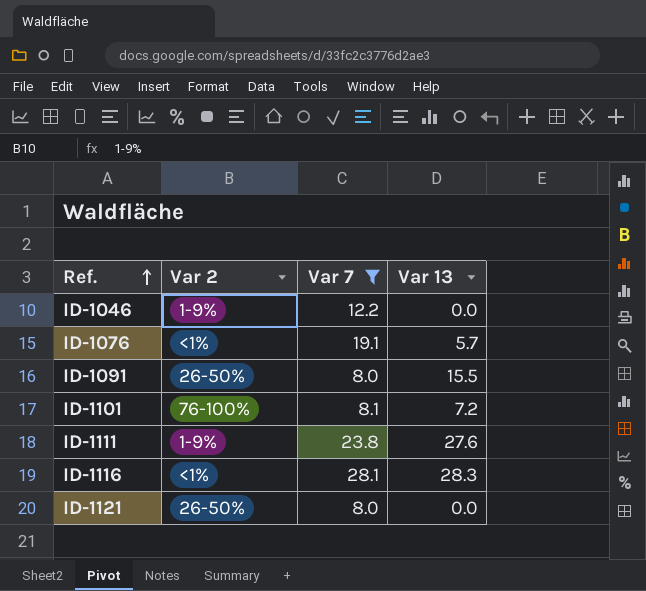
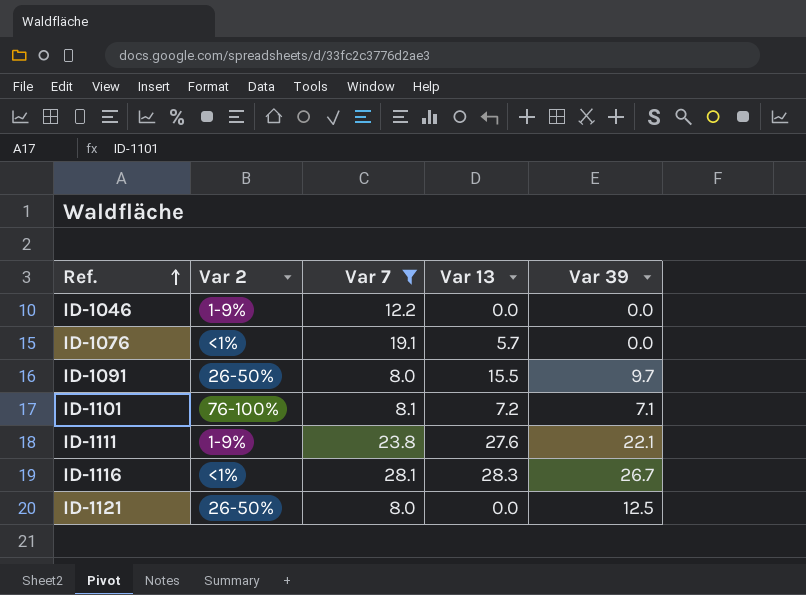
column Var 39 | position: none -> 5

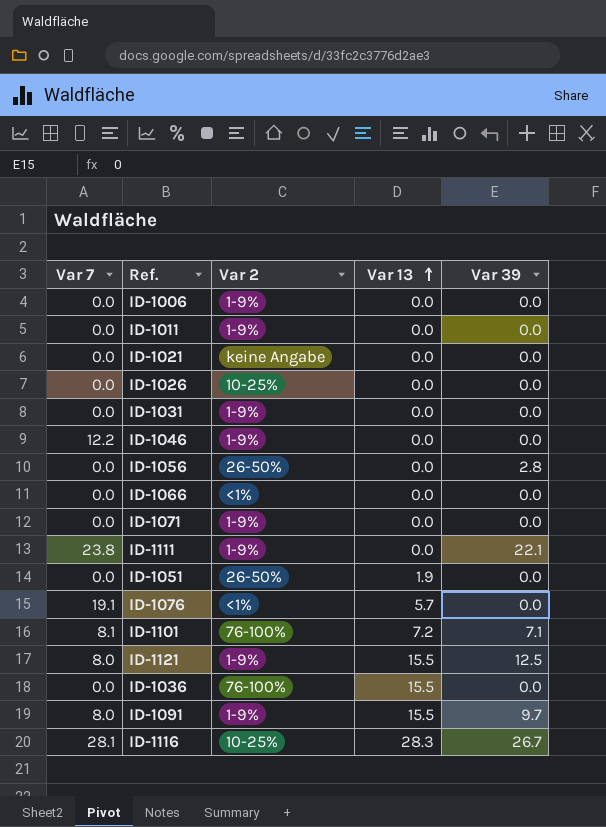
filter: Var 7 != 0.0 -> none
row order: Ref. ascending -> Var 13 ascending
column Var 7 | position: 3 -> 1
ID-1111 | Var 13: 27.6 -> 0.0
ID-1121 | Var 2: 26-50% -> 1-9%
ID-1121 | Var 13: 0.0 -> 15.5
ID-1091 | Var 2: 26-50% -> 1-9%
ID-1116 | Var 2: <1% -> 10-25%

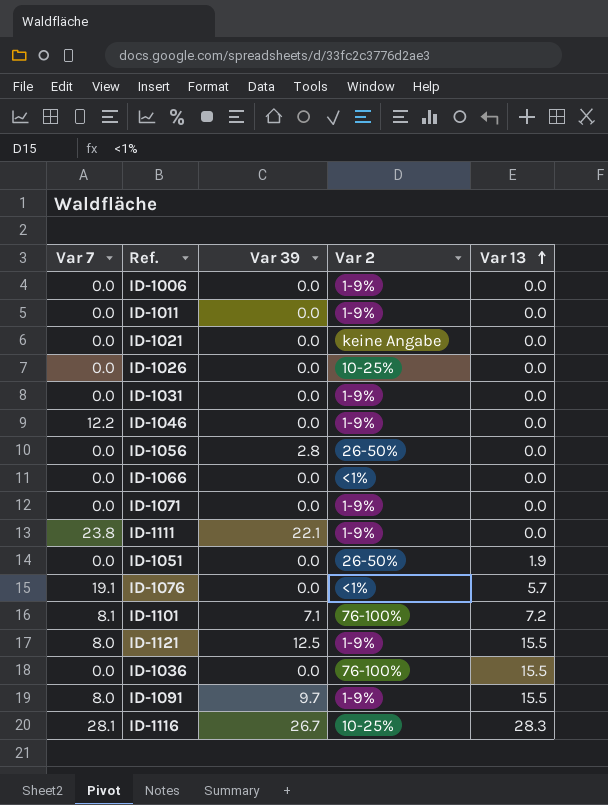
column Var 39 | position: 5 -> 3

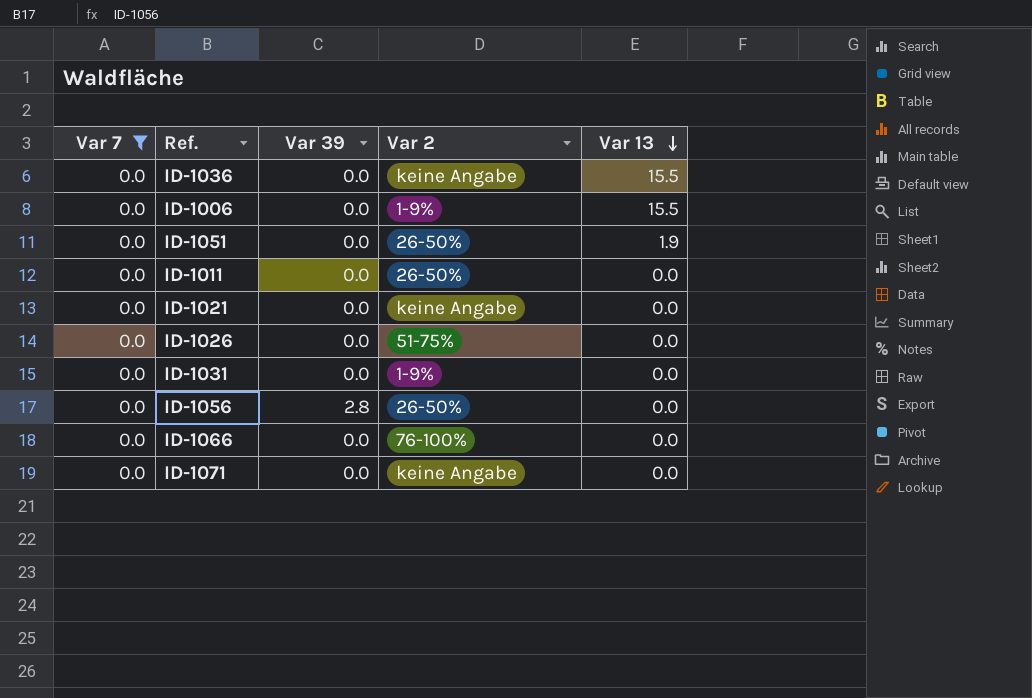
filter: none -> Var 7 = 0.0
row order: Var 13 ascending -> Var 13 descending
ID-1036 | Var 2: 76-100% -> keine Angabe
ID-1006 | Var 13: 0.0 -> 15.5
ID-1011 | Var 2: 1-9% -> 26-50%
ID-1026 | Var 2: 10-25% -> 51-75%
ID-1066 | Var 2: <1% -> 76-100%
ID-1071 | Var 2: 1-9% -> keine Angabe

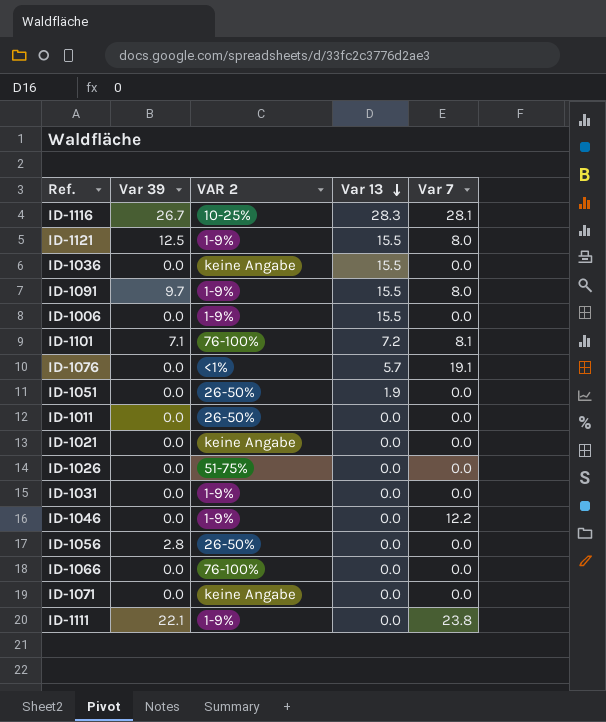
filter: Var 7 = 0.0 -> none
column name: Var 2 -> VAR 2
column Var 7 | position: 1 -> 5

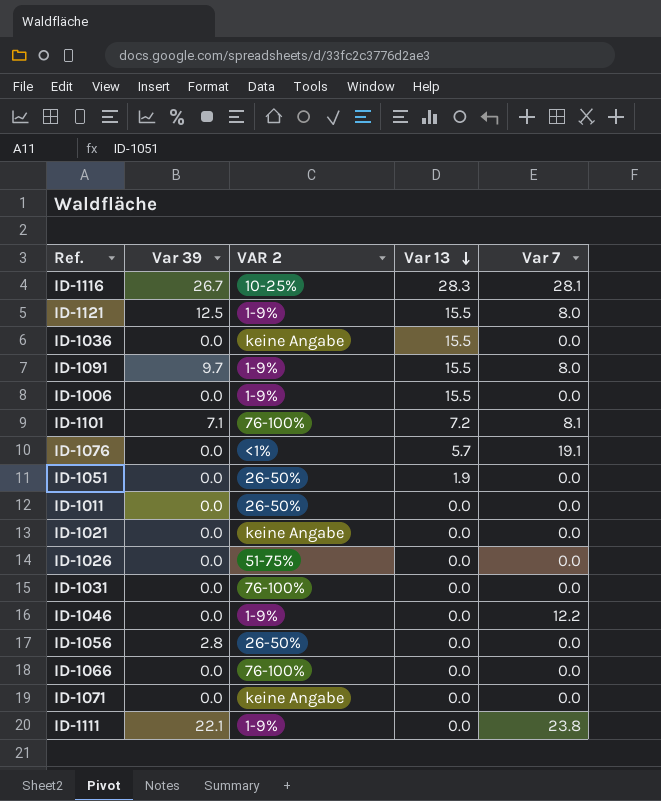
ID-1031 | VAR 2: 1-9% -> 76-100%

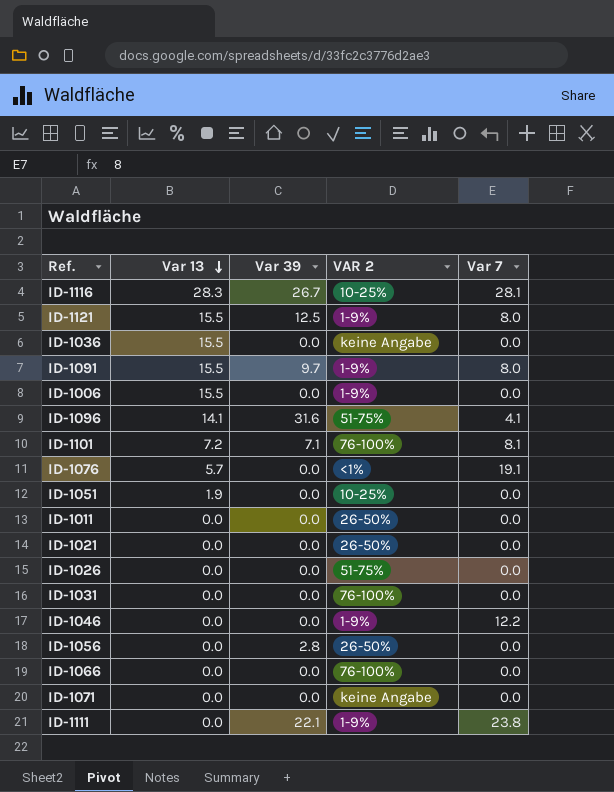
column Var 13 | position: 4 -> 2
row ID-1096: none -> 14.1 | 31.6 | 51-75% | 4.1
ID-1051 | VAR 2: 26-50% -> 10-25%
ID-1021 | VAR 2: keine Angabe -> 26-50%

